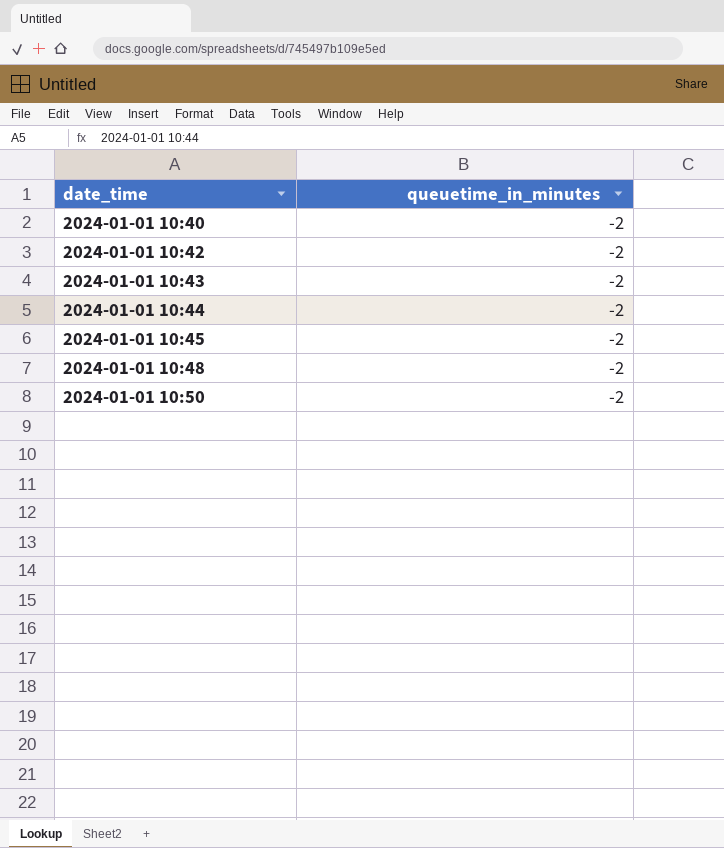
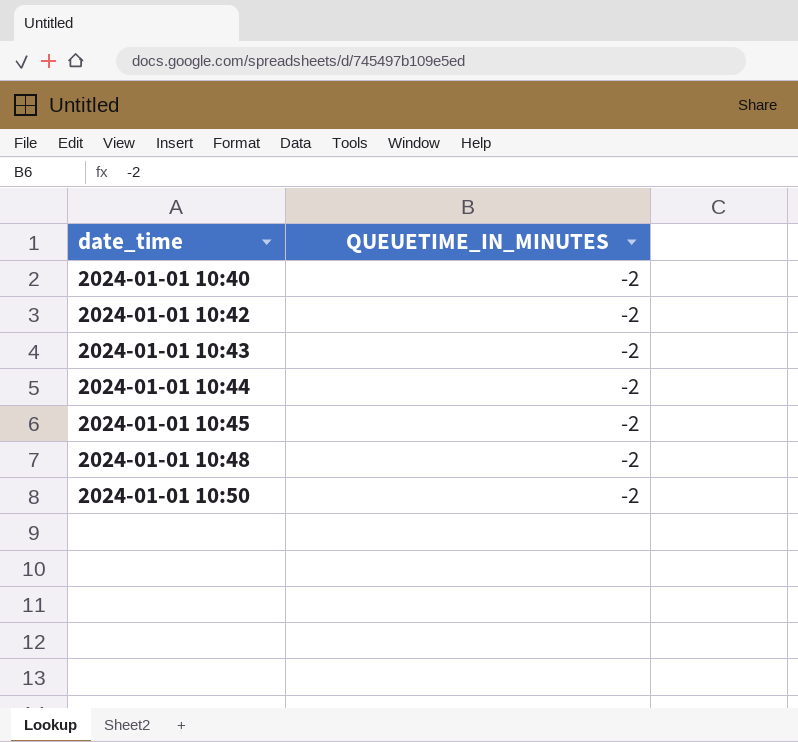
column name: queuetime_in_minutes -> QUEUETIME_IN_MINUTES

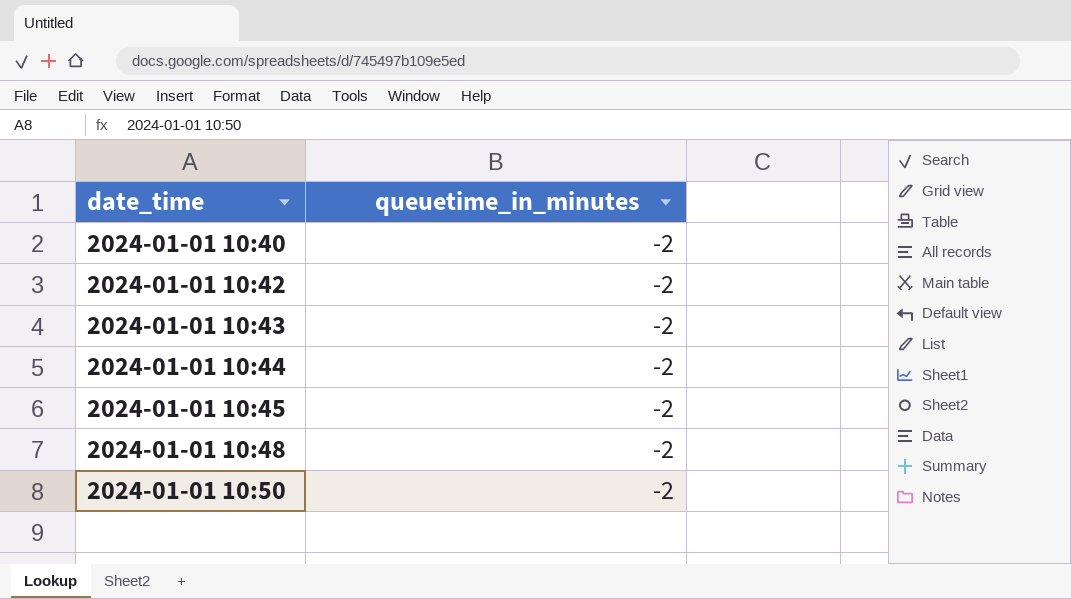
column name: QUEUETIME_IN_MINUTES -> queuetime_in_minutes

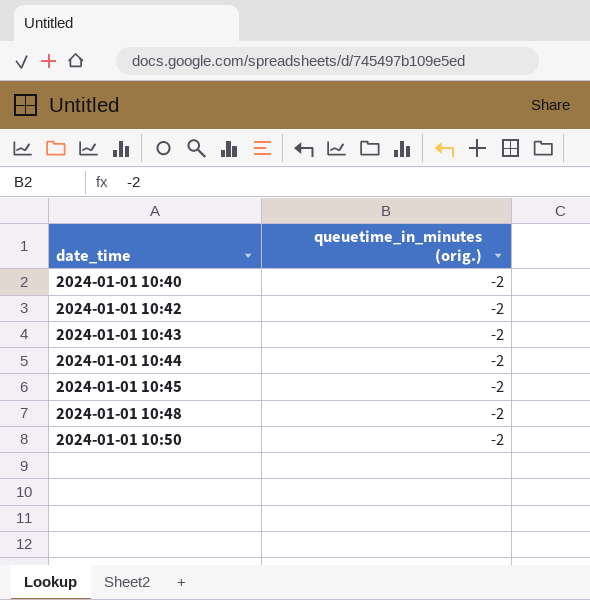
column name: queuetime_in_minutes -> queuetime_in_minutes (orig.)

